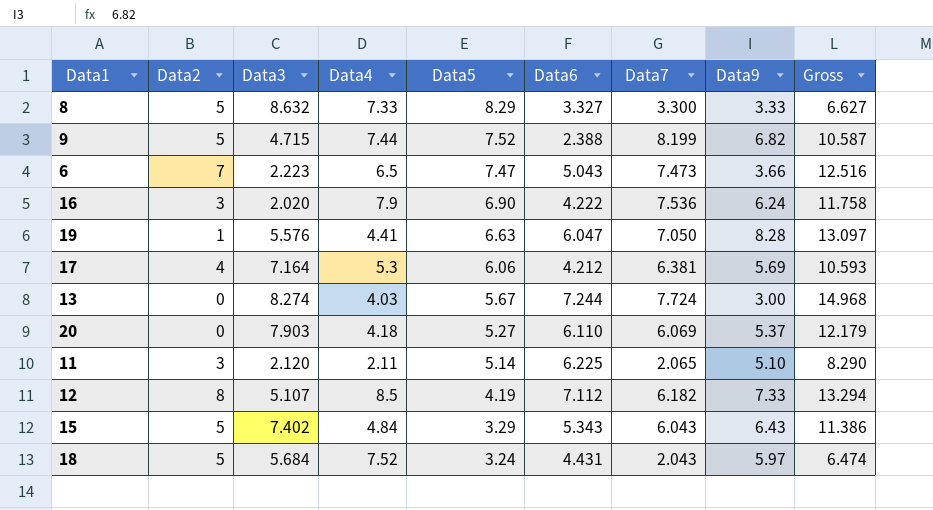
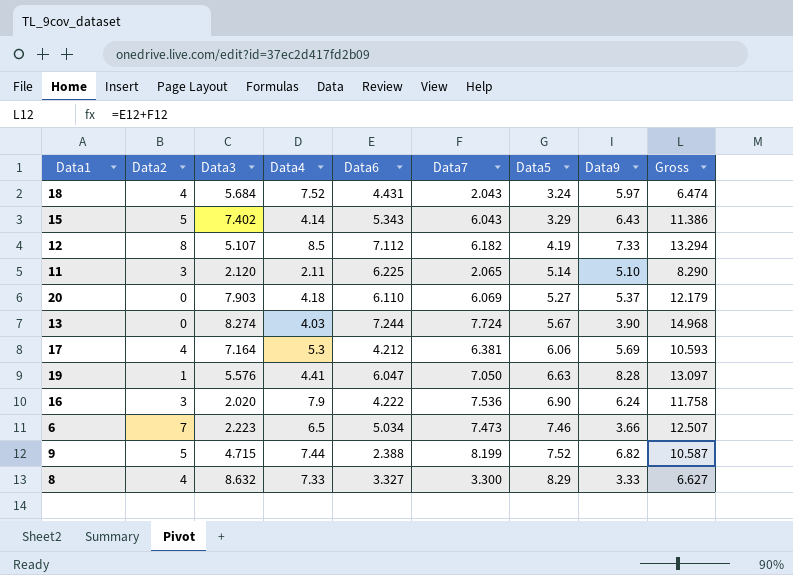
row order: Data5 descending -> Data5 ascending
column Data5 | position: 5 -> 7
18 | Data2: 5 -> 4
15 | Data4: 4.84 -> 4.14
13 | Data9: 3.00 -> 3.90
6 | Data6: 5.043 -> 5.034
6 | Data5: 7.47 -> 7.46
6 | Gross: 12.516 -> 12.507
8 | Data2: 5 -> 4

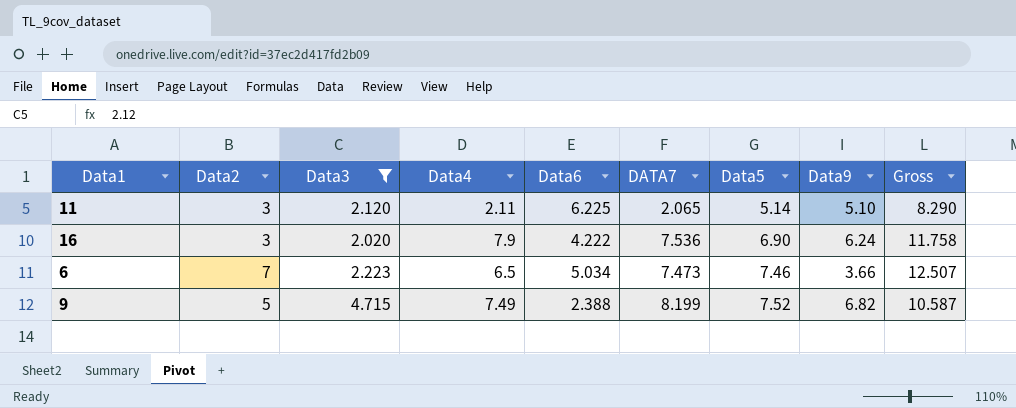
filter: none -> Data3 <= 4.715
column name: Data7 -> DATA7
9 | Data4: 7.44 -> 7.49

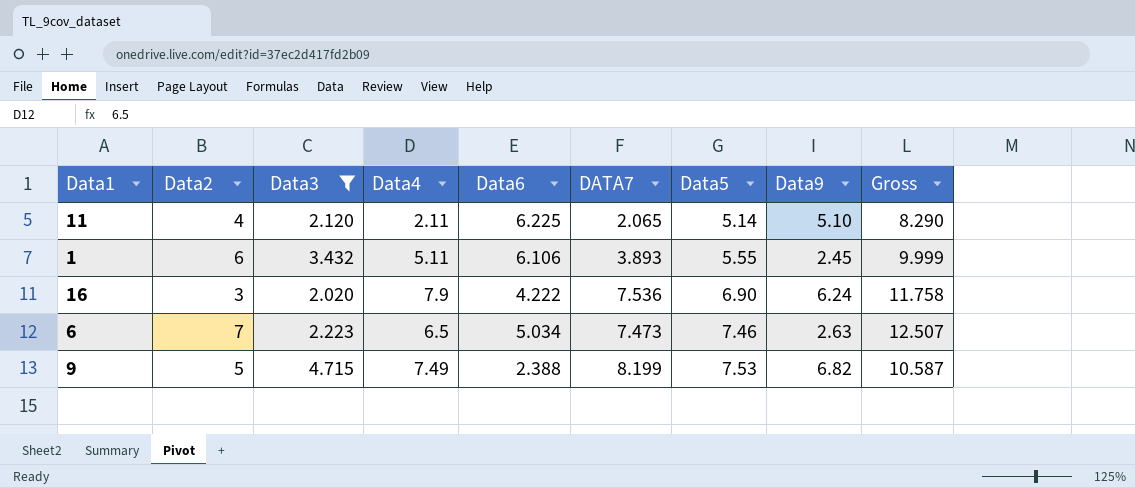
11 | Data2: 3 -> 4
row 1: none -> 6 | 3.432 | 5.11 | 6.106 | 3.893 | 5.55 | 2.45 | 9.999
6 | Data9: 3.66 -> 2.63
9 | Data5: 7.52 -> 7.53

